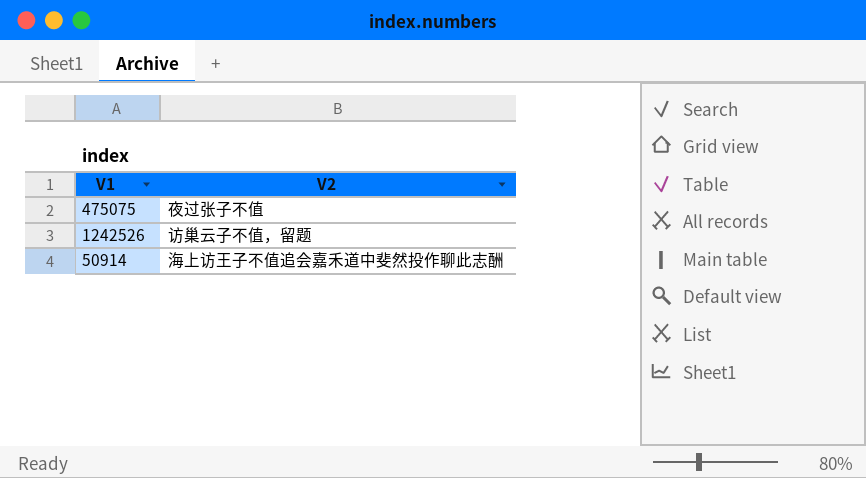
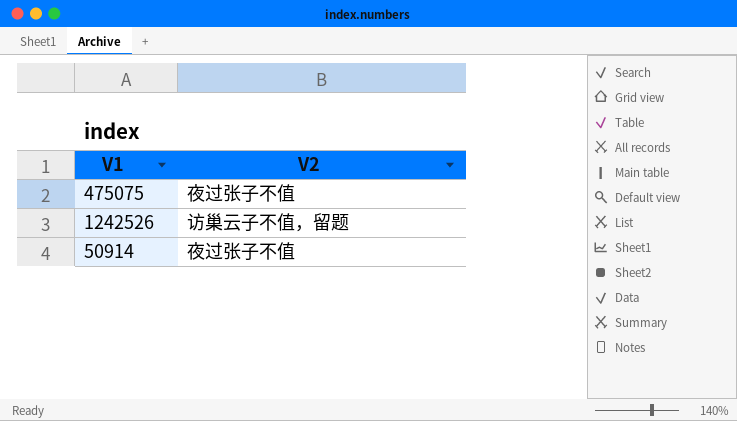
50914 | V2: 海上访王子不值追会嘉禾道中斐然投作聊此志酬 -> 夜过张子不值

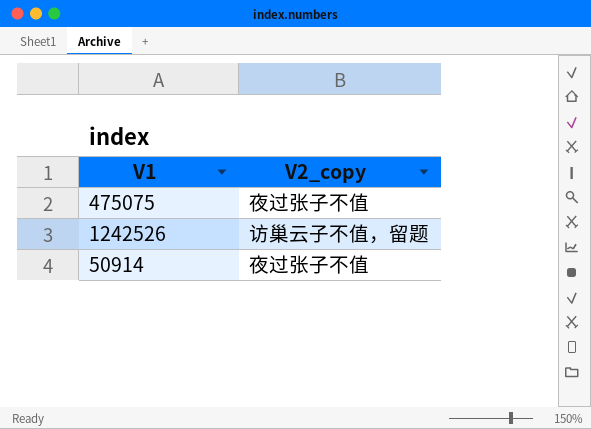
column name: V2 -> V2_copy

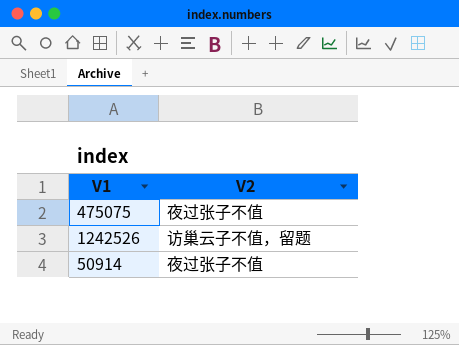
column name: V2_copy -> V2

